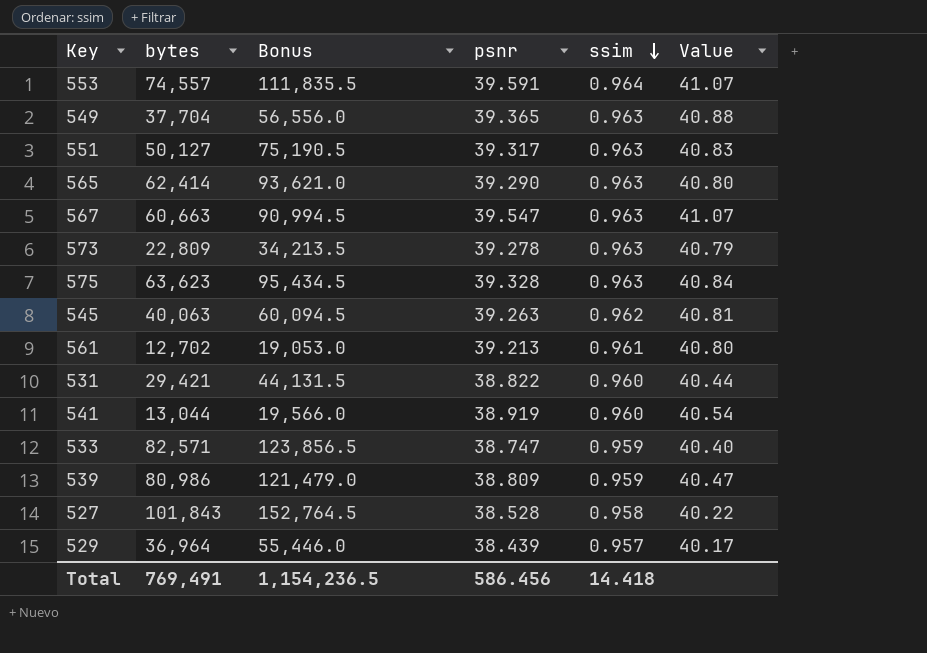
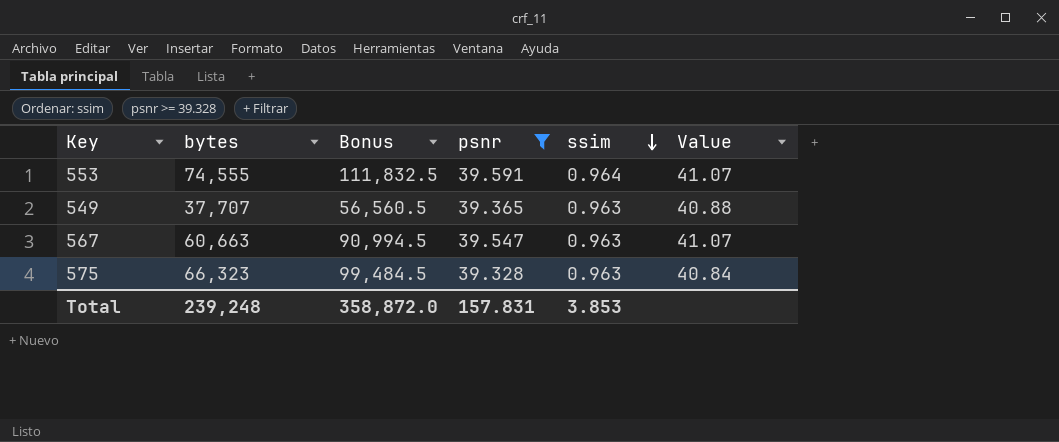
filter: none -> psnr >= 39.328
553 | bytes: 74,557 -> 74,555
553 | Bonus: 111,835.5 -> 111,832.5
549 | bytes: 37,704 -> 37,707
549 | Bonus: 56,556.0 -> 56,560.5
575 | bytes: 63,623 -> 66,323
575 | Bonus: 95,434.5 -> 99,484.5
Total | bytes: 769,491 -> 239,248
Total | Bonus: 1,154,236.5 -> 358,872.0
Total | psnr: 586.456 -> 157.831
Total | ssim: 14.418 -> 3.853

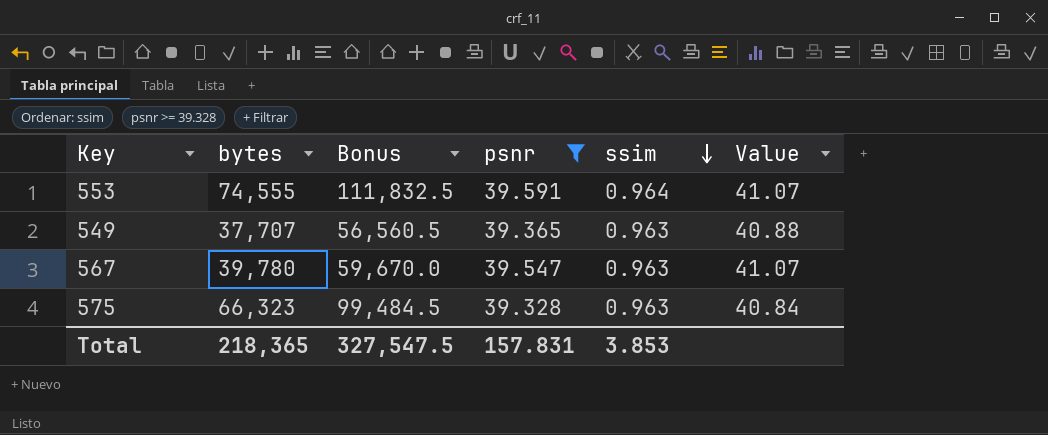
567 | bytes: 60,663 -> 39,780
567 | Bonus: 90,994.5 -> 59,670.0
Total | bytes: 239,248 -> 218,365
Total | Bonus: 358,872.0 -> 327,547.5

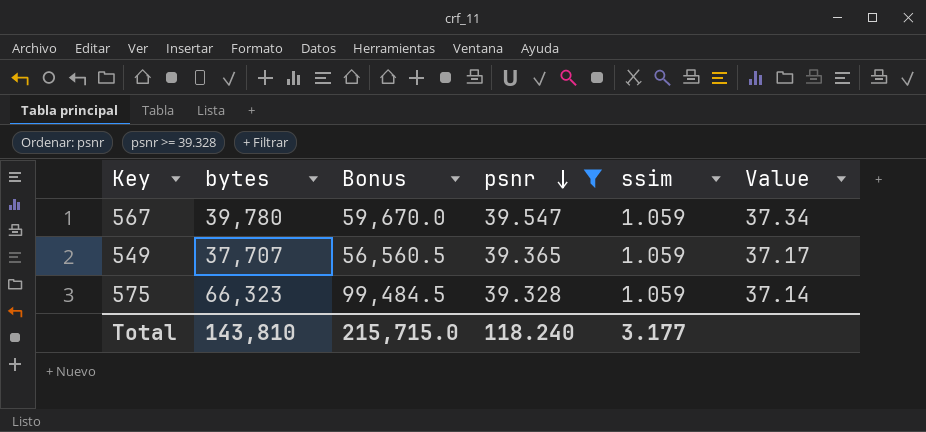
row order: ssim descending -> psnr descending
row 553: 74,555 | 111,832.5 | 39.591 | 0.964 | 41.07 -> none
567 | ssim: 0.963 -> 1.059
567 | Value: 41.07 -> 37.34
549 | ssim: 0.963 -> 1.059
549 | Value: 40.88 -> 37.17
575 | ssim: 0.963 -> 1.059
575 | Value: 40.84 -> 37.14
Total | bytes: 218,365 -> 143,810
Total | Bonus: 327,547.5 -> 215,715.0
Total | psnr: 157.831 -> 118.240
Total | ssim: 3.853 -> 3.177

